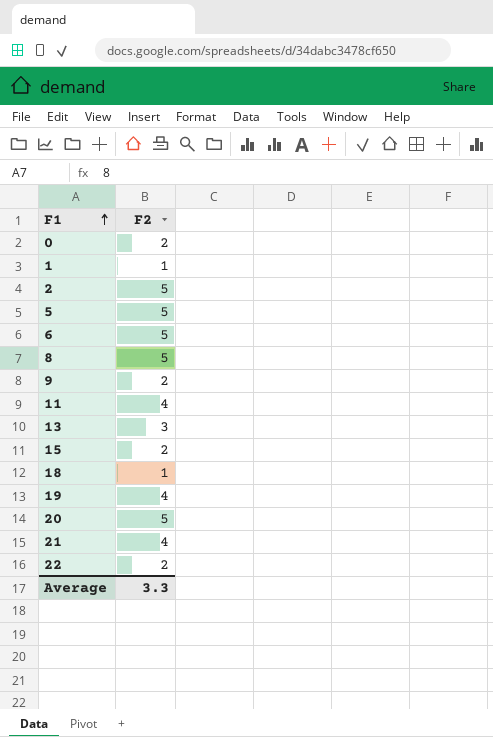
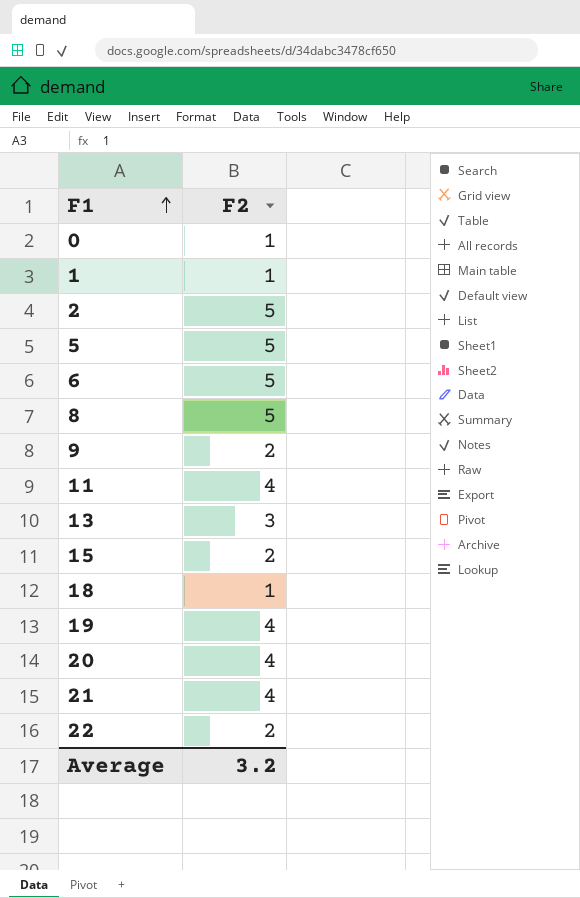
0 | F2: 2 -> 1
20 | F2: 5 -> 4
Average | F2: 3.3 -> 3.2

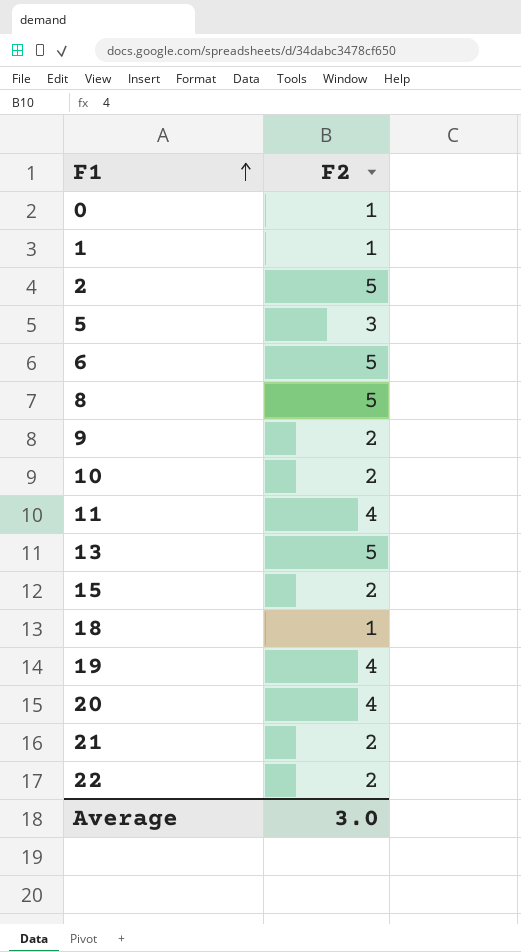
5 | F2: 5 -> 3
row 10: none -> 2
13 | F2: 3 -> 5
21 | F2: 4 -> 2
Average | F2: 3.2 -> 3.0

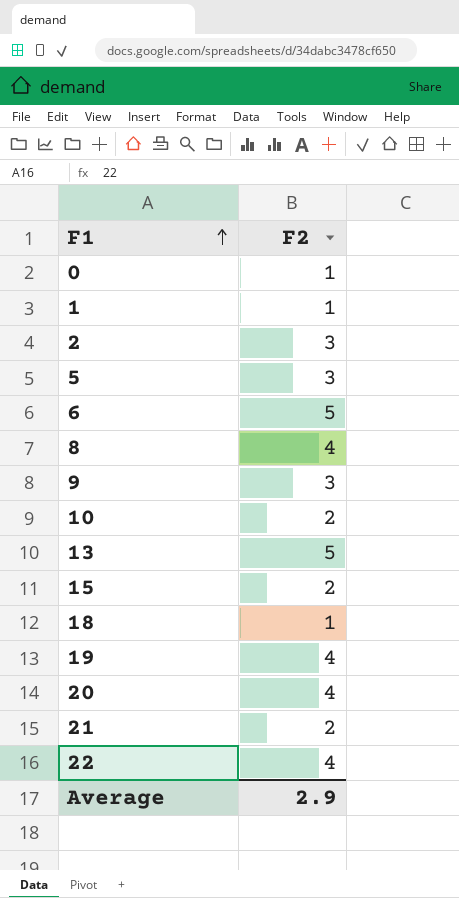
row 11: 4 -> none
2 | F2: 5 -> 3
8 | F2: 5 -> 4
9 | F2: 2 -> 3
22 | F2: 2 -> 4
Average | F2: 3.0 -> 2.9

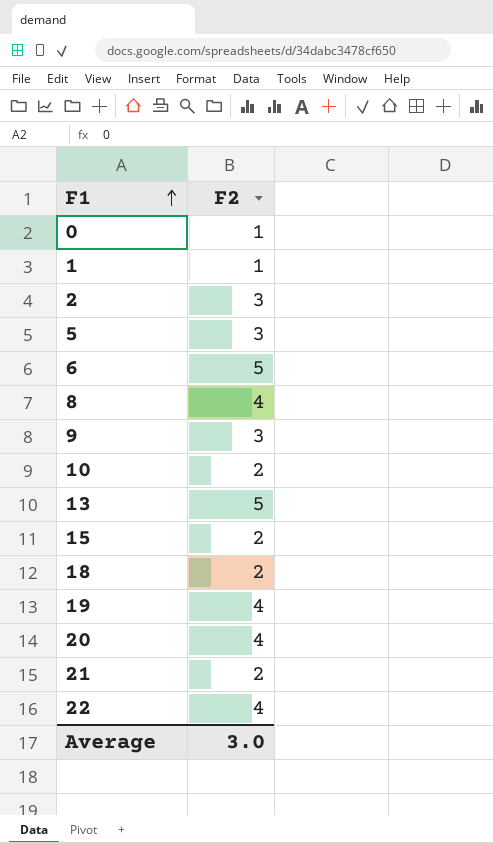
18 | F2: 1 -> 2
Average | F2: 2.9 -> 3.0

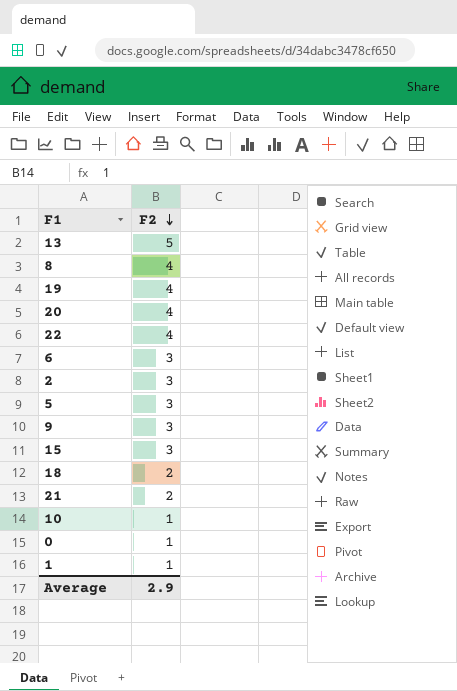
row order: F1 ascending -> F2 descending
6 | F2: 5 -> 3
15 | F2: 2 -> 3
10 | F2: 2 -> 1
Average | F2: 3.0 -> 2.9

